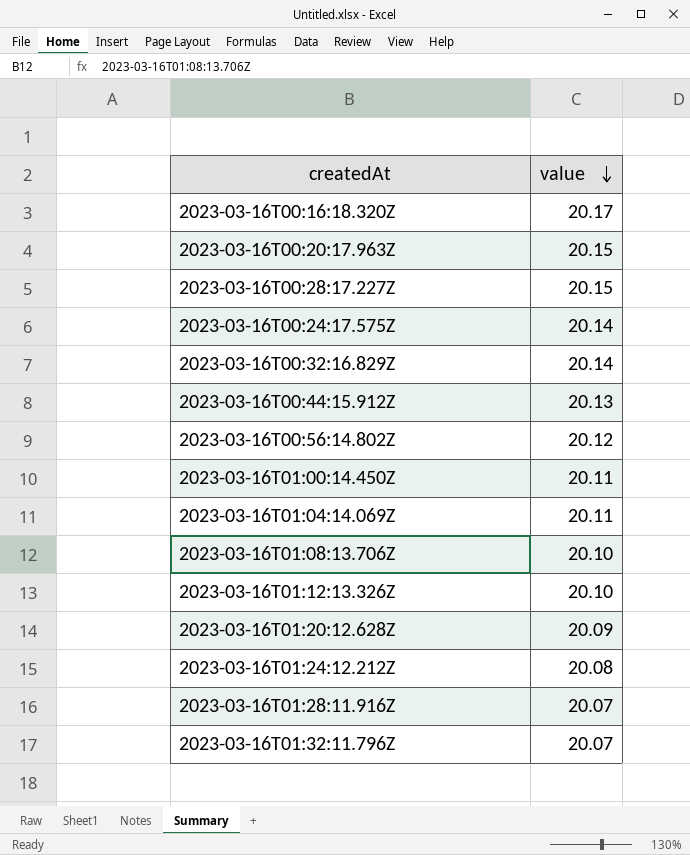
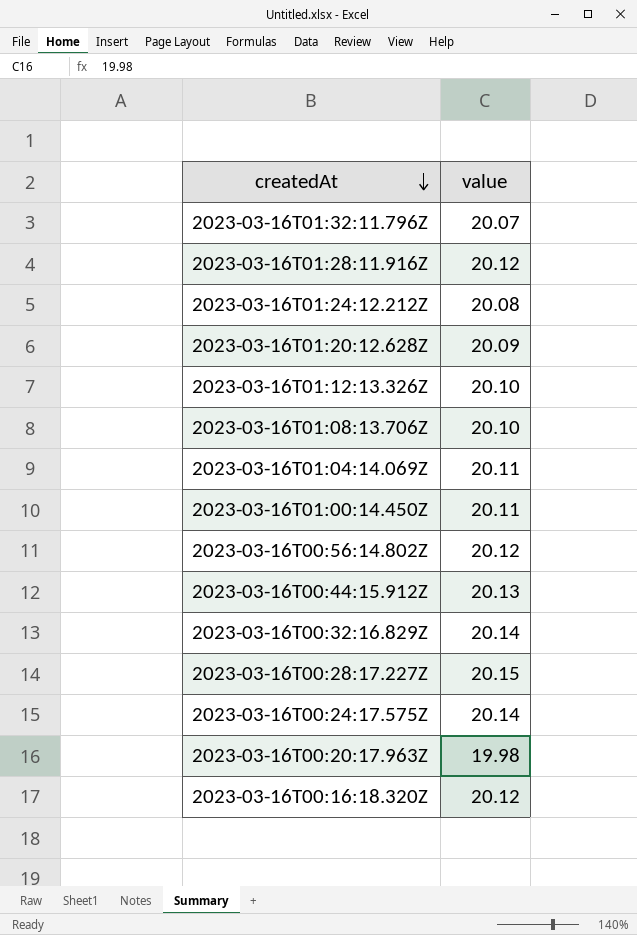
row order: value descending -> createdAt descending
2023-03-16T01:28:11.916Z | value: 20.07 -> 20.12
2023-03-16T00:20:17.963Z | value: 20.15 -> 19.98
2023-03-16T00:16:18.320Z | value: 20.17 -> 20.12

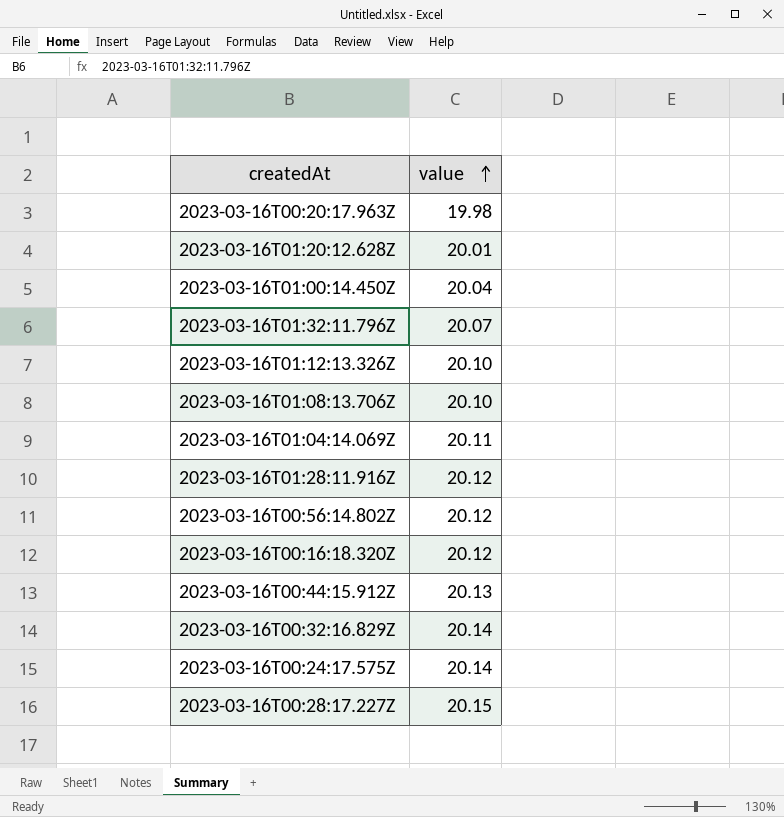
row order: createdAt descending -> value ascending
row 2023-03-16T01:24:12.212Z: 20.08 -> none
2023-03-16T01:20:12.628Z | value: 20.09 -> 20.01
2023-03-16T01:00:14.450Z | value: 20.11 -> 20.04

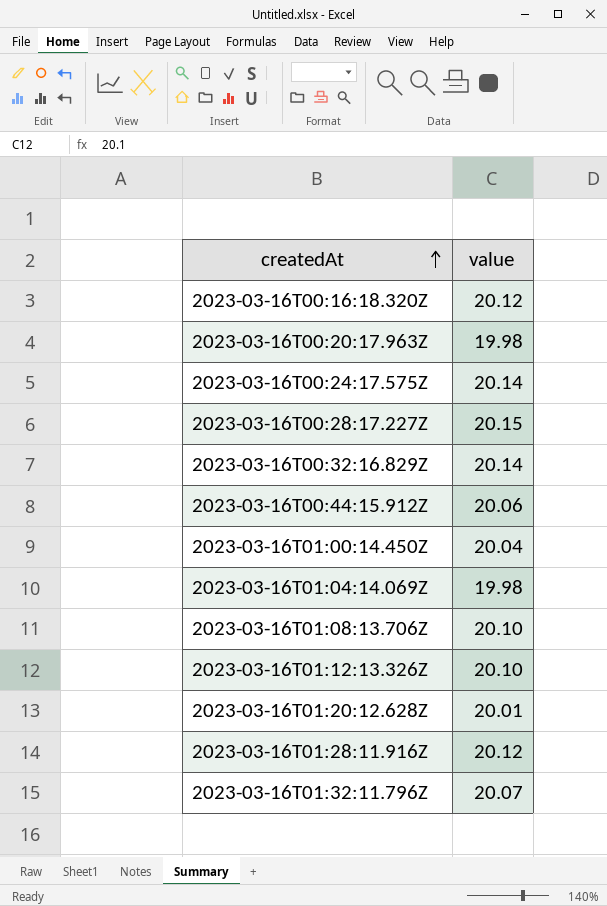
row order: value ascending -> createdAt ascending
row 2023-03-16T00:56:14.802Z: 20.12 -> none
2023-03-16T00:44:15.912Z | value: 20.13 -> 20.06
2023-03-16T01:04:14.069Z | value: 20.11 -> 19.98

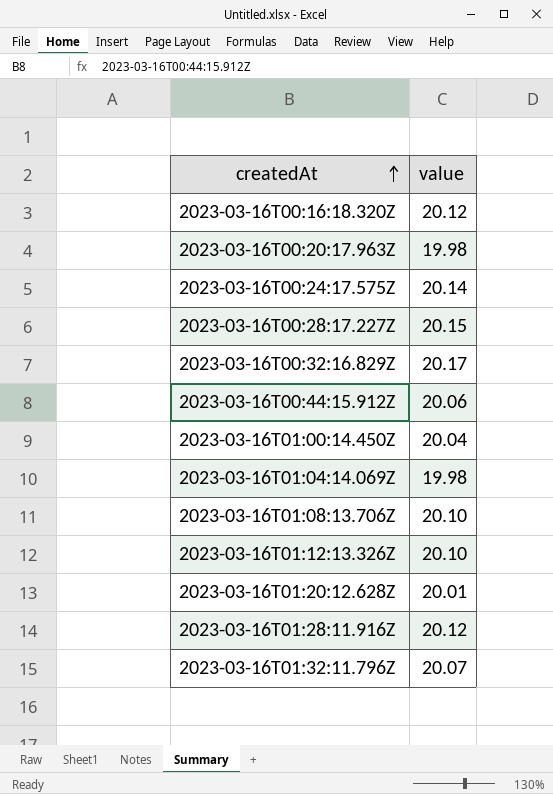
2023-03-16T00:32:16.829Z | value: 20.14 -> 20.17

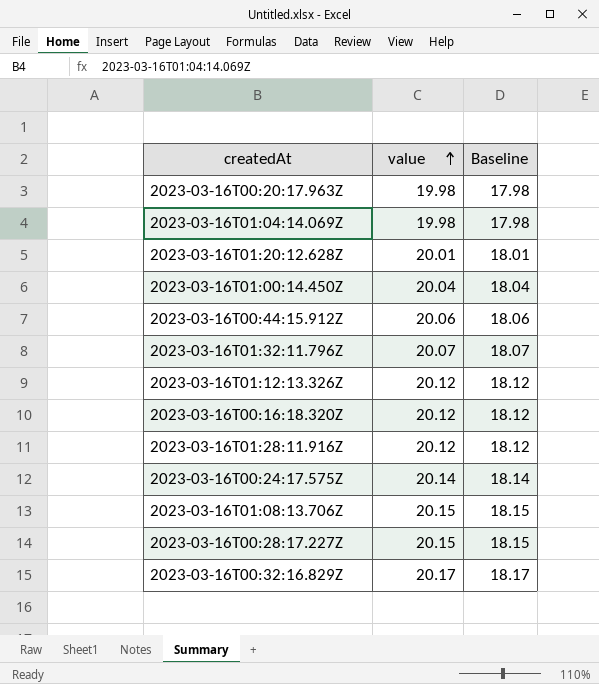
row order: createdAt ascending -> value ascending
column Baseline | formula: none -> [value] - 2
2023-03-16T01:12:13.326Z | value: 20.10 -> 20.12
2023-03-16T01:08:13.706Z | value: 20.10 -> 20.15

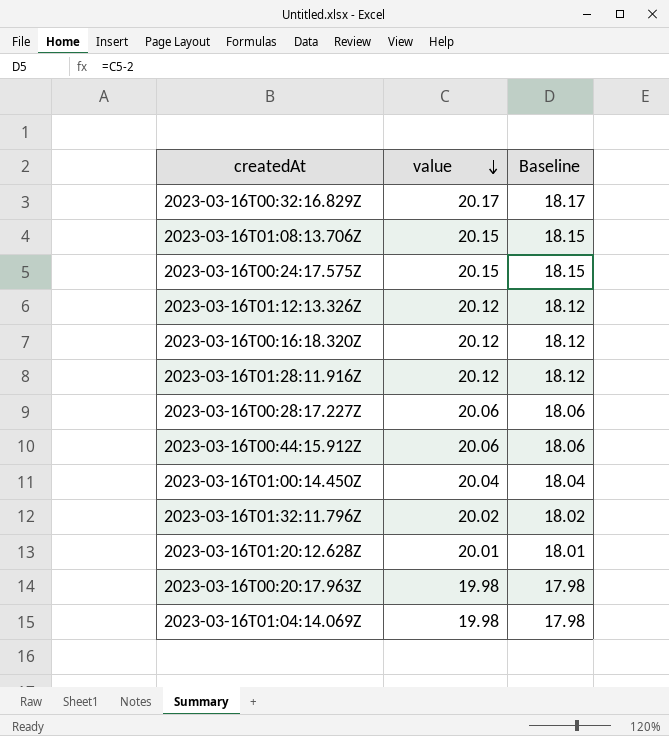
row order: value ascending -> value descending
2023-03-16T00:24:17.575Z | value: 20.14 -> 20.15
2023-03-16T00:24:17.575Z | Baseline: 18.14 -> 18.15
2023-03-16T00:28:17.227Z | value: 20.15 -> 20.06
2023-03-16T00:28:17.227Z | Baseline: 18.15 -> 18.06
2023-03-16T01:32:11.796Z | value: 20.07 -> 20.02
2023-03-16T01:32:11.796Z | Baseline: 18.07 -> 18.02

